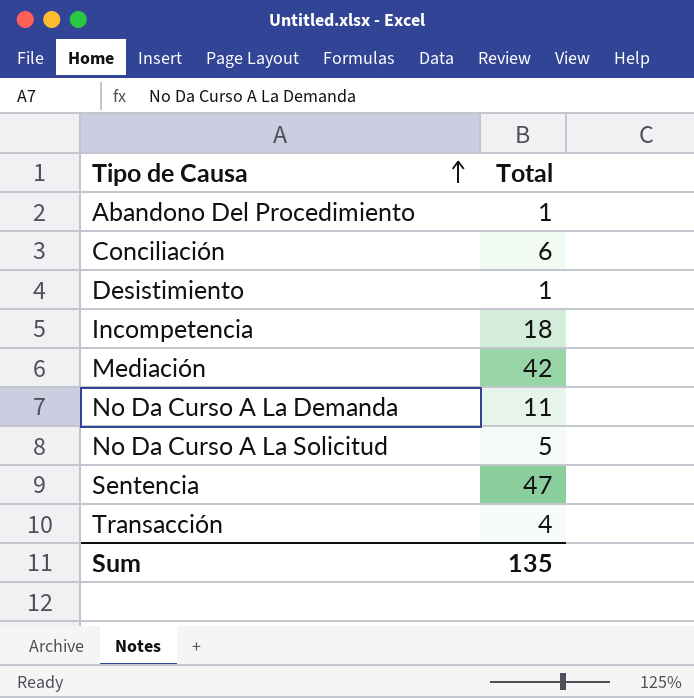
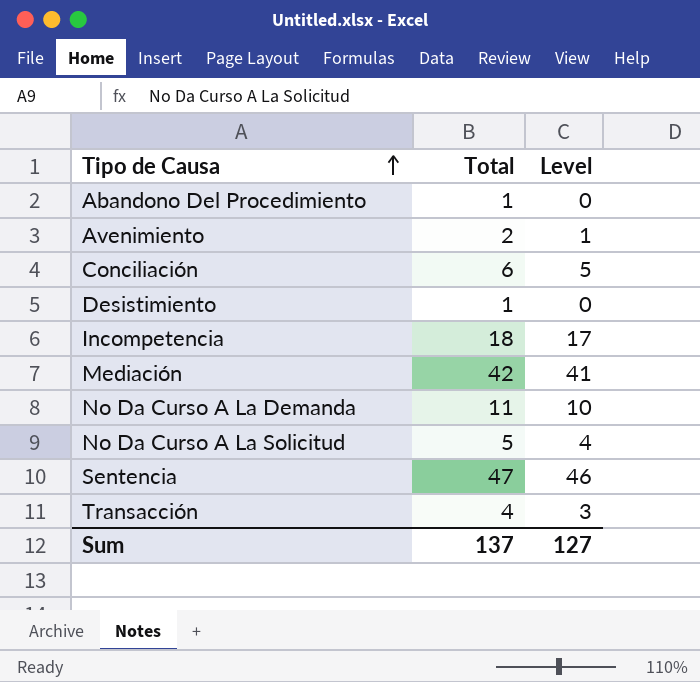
column Level | formula: none -> [Total] - 1
row Avenimiento: none -> 2 | 1
Sum | Total: 135 -> 137

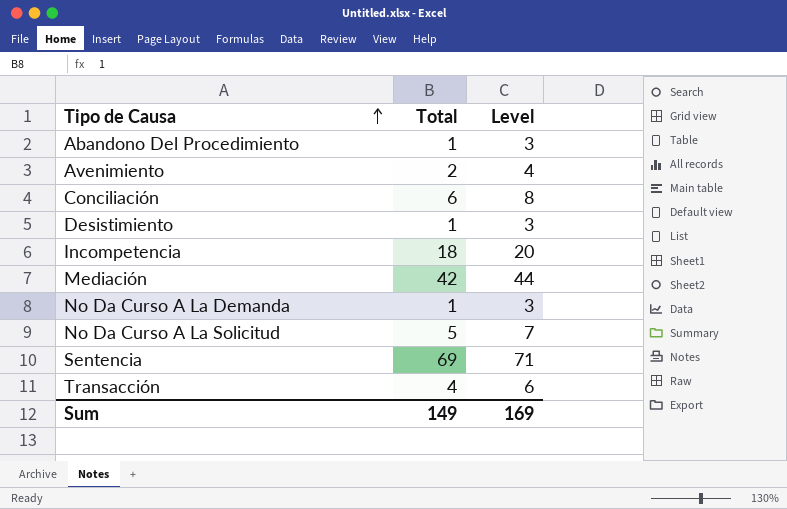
column Level | formula: [Total] - 1 -> [Total] + 2
No Da Curso A La Demanda | Total: 11 -> 1
Sentencia | Total: 47 -> 69
Sum | Total: 137 -> 149
Sum | Level: 127 -> 169

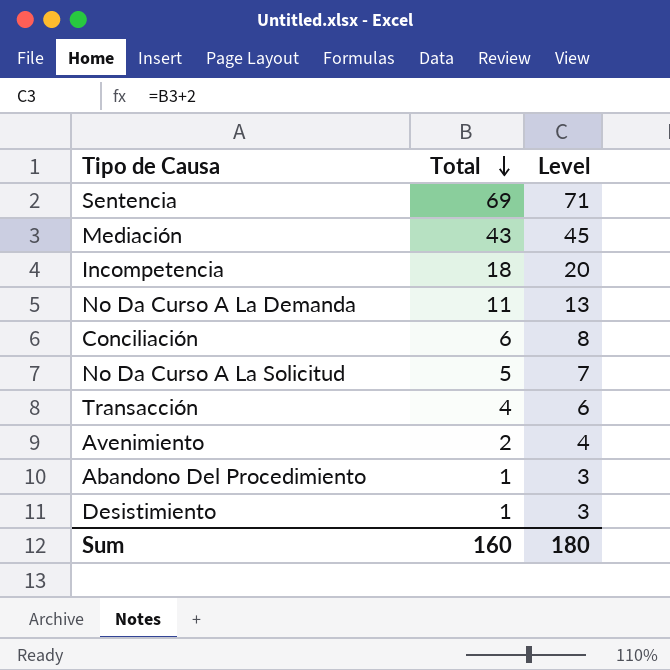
row order: Tipo de Causa ascending -> Total descending
Mediación | Total: 42 -> 43
Mediación | Level: 44 -> 45
No Da Curso A La Demanda | Total: 1 -> 11
No Da Curso A La Demanda | Level: 3 -> 13
Sum | Total: 149 -> 160
Sum | Level: 169 -> 180

